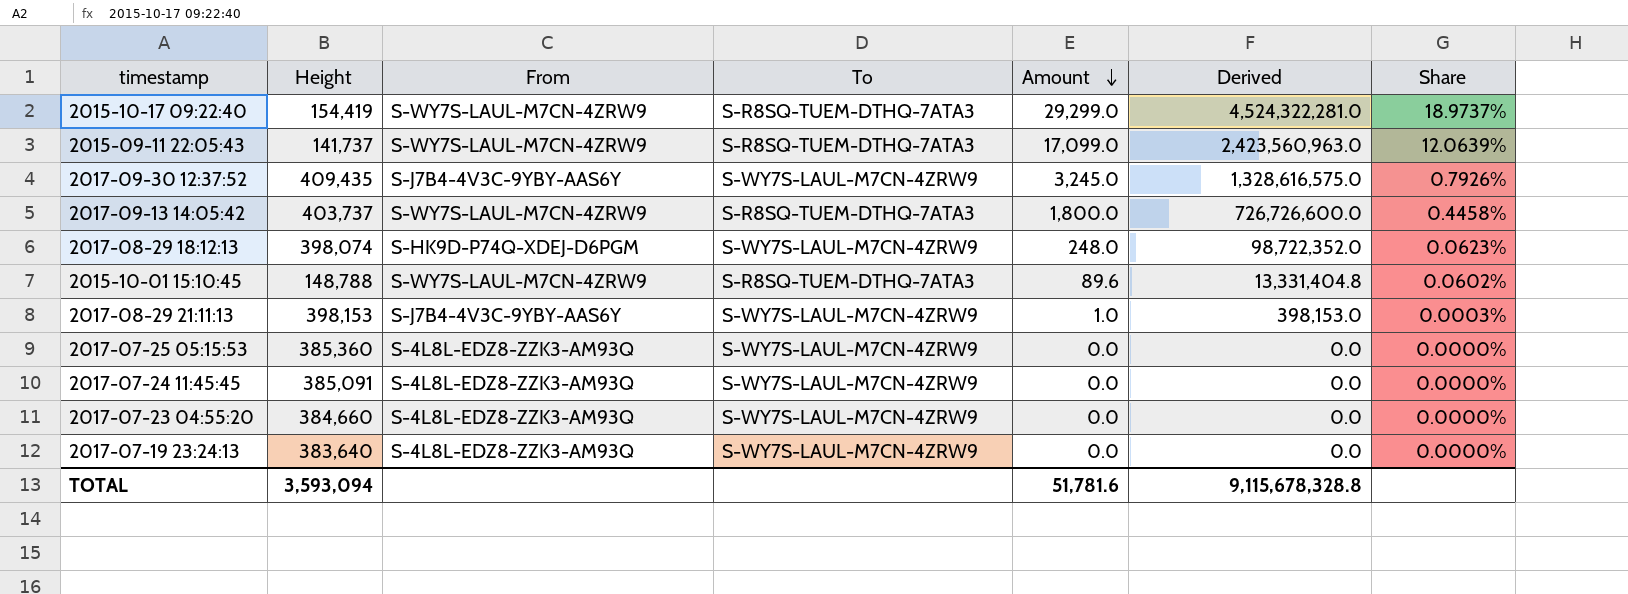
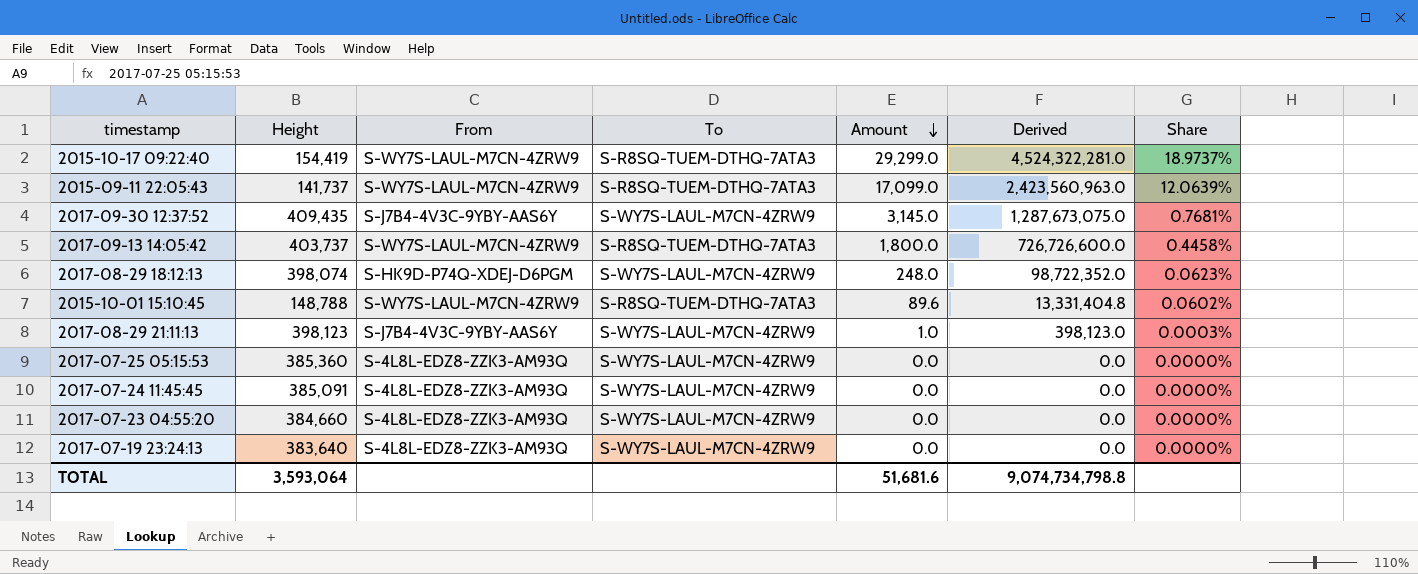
2017-09-30 12:37:52 | Amount: 3,245.0 -> 3,145.0
2017-09-30 12:37:52 | Derived: 1,328,616,575.0 -> 1,287,673,075.0
2017-09-30 12:37:52 | Share: 0.7926% -> 0.7681%
2017-08-29 21:11:13 | Height: 398,153 -> 398,123
2017-08-29 21:11:13 | Derived: 398,153.0 -> 398,123.0
TOTAL | Height: 3,593,094 -> 3,593,064
TOTAL | Amount: 51,781.6 -> 51,681.6
TOTAL | Derived: 9,115,678,328.8 -> 9,074,734,798.8

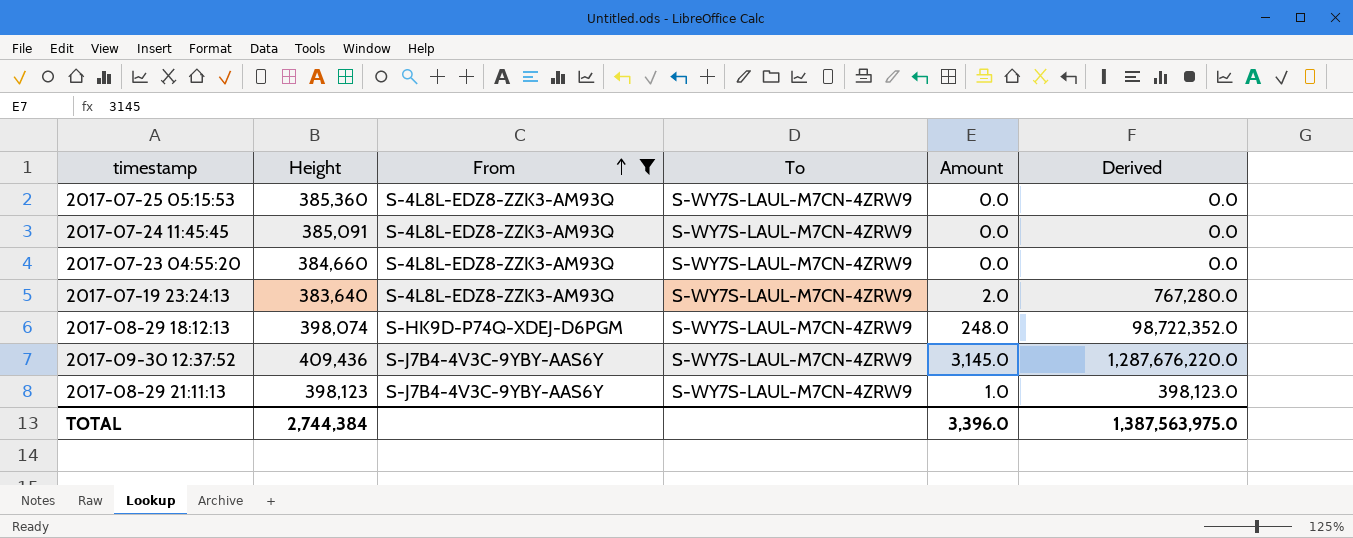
filter: none -> From != S-WY7S-LAUL-M7CN-4ZRW9
row order: Amount descending -> From ascending
column Share | formula: [Amount] / [Height] -> none
2017-07-19 23:24:13 | Amount: 0.0 -> 2.0
2017-07-19 23:24:13 | Derived: 0.0 -> 767,280.0
2017-09-30 12:37:52 | Height: 409,435 -> 409,436
2017-09-30 12:37:52 | Derived: 1,287,673,075.0 -> 1,287,676,220.0
TOTAL | Height: 3,593,064 -> 2,744,384
TOTAL | Amount: 51,681.6 -> 3,396.0
TOTAL | Derived: 9,074,734,798.8 -> 1,387,563,975.0

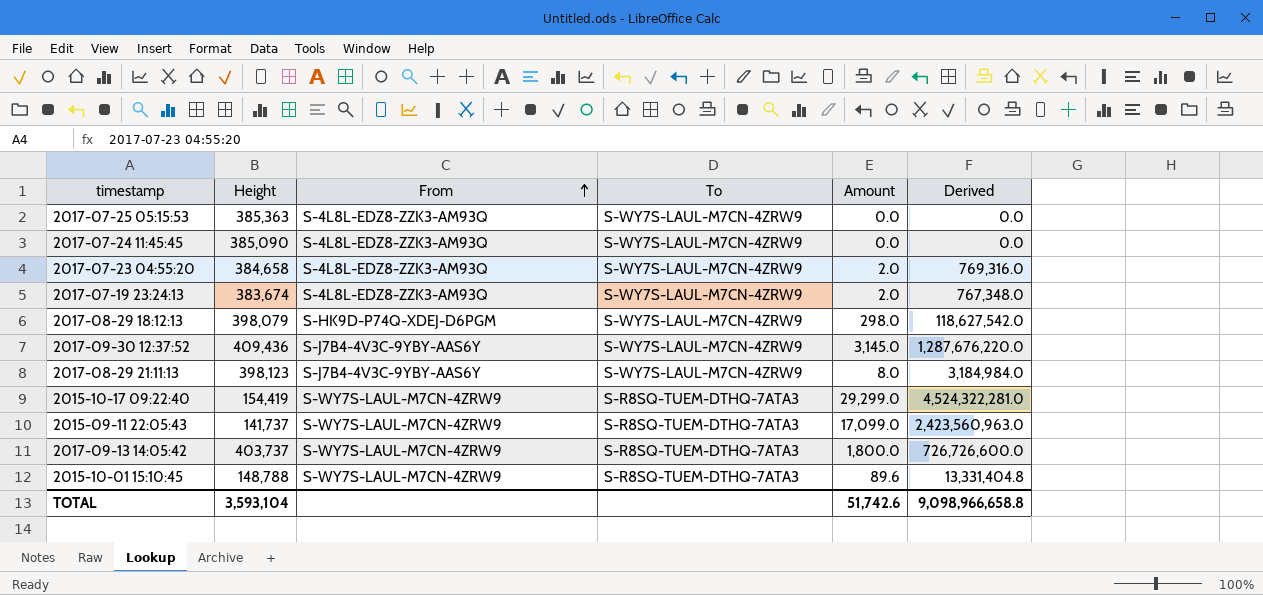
filter: From != S-WY7S-LAUL-M7CN-4ZRW9 -> none
2017-07-25 05:15:53 | Height: 385,360 -> 385,363
2017-07-24 11:45:45 | Height: 385,091 -> 385,090
2017-07-23 04:55:20 | Height: 384,660 -> 384,658
2017-07-23 04:55:20 | Amount: 0.0 -> 2.0
2017-07-23 04:55:20 | Derived: 0.0 -> 769,316.0
2017-07-19 23:24:13 | Height: 383,640 -> 383,674
2017-07-19 23:24:13 | Derived: 767,280.0 -> 767,348.0
2017-08-29 18:12:13 | Height: 398,074 -> 398,079
2017-08-29 18:12:13 | Amount: 248.0 -> 298.0
2017-08-29 18:12:13 | Derived: 98,722,352.0 -> 118,627,542.0
2017-08-29 21:11:13 | Amount: 1.0 -> 8.0
2017-08-29 21:11:13 | Derived: 398,123.0 -> 3,184,984.0
TOTAL | Height: 2,744,384 -> 3,593,104
TOTAL | Amount: 3,396.0 -> 51,742.6
TOTAL | Derived: 1,387,563,975.0 -> 9,098,966,658.8

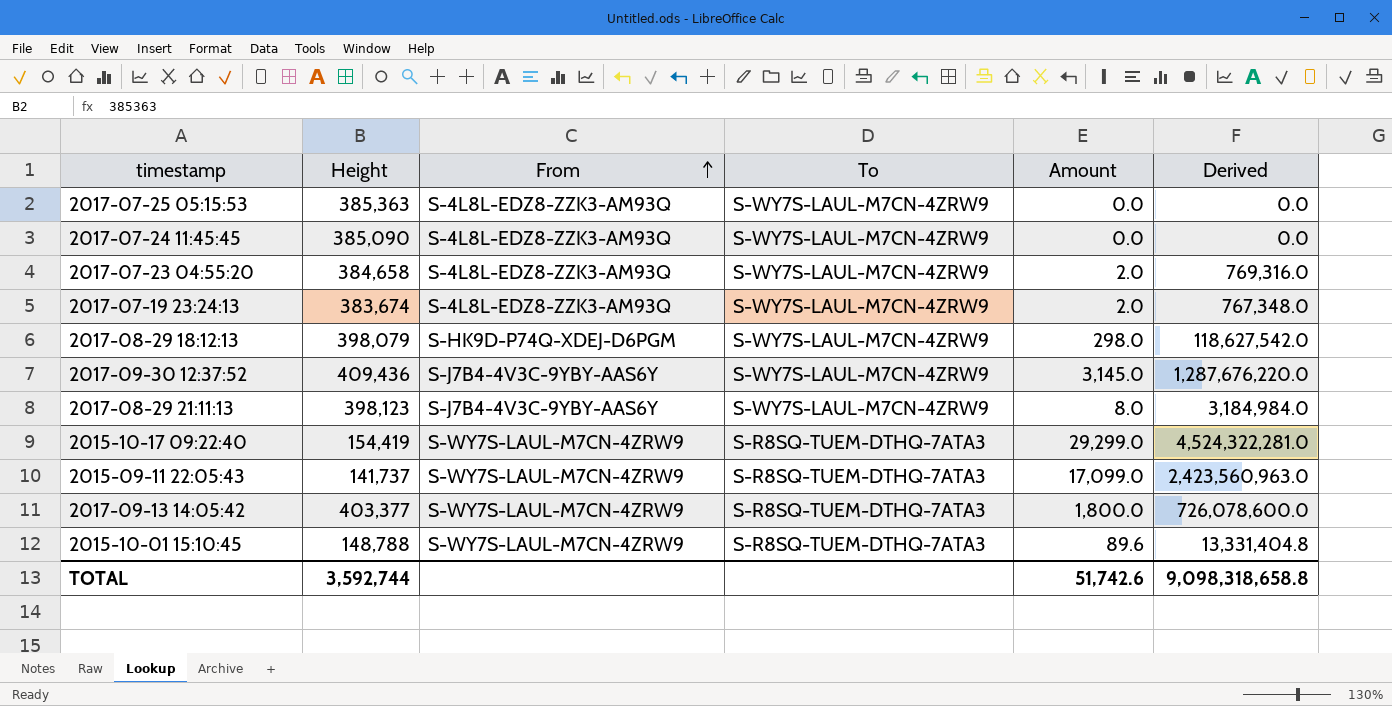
2017-09-13 14:05:42 | Height: 403,737 -> 403,377
2017-09-13 14:05:42 | Derived: 726,726,600.0 -> 726,078,600.0
TOTAL | Height: 3,593,104 -> 3,592,744
TOTAL | Derived: 9,098,966,658.8 -> 9,098,318,658.8

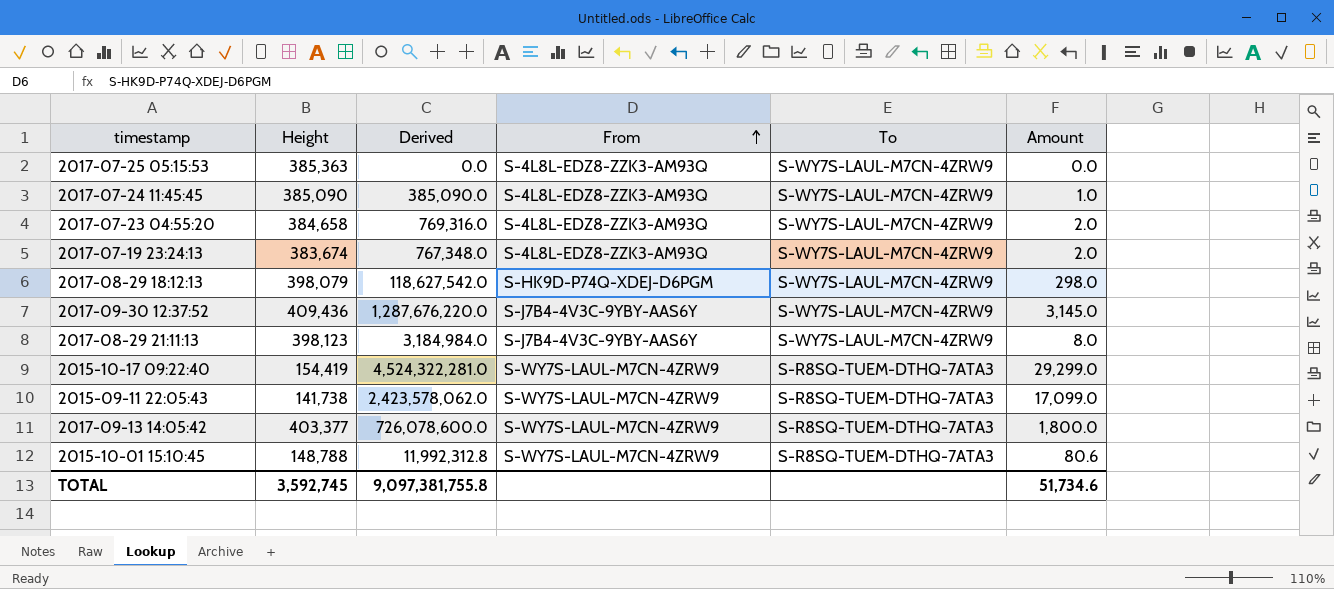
column Derived | position: 6 -> 3
2017-07-24 11:45:45 | Derived: 0.0 -> 385,090.0
2017-07-24 11:45:45 | Amount: 0.0 -> 1.0
2015-09-11 22:05:43 | Height: 141,737 -> 141,738
2015-09-11 22:05:43 | Derived: 2,423,560,963.0 -> 2,423,578,062.0
2015-10-01 15:10:45 | Derived: 13,331,404.8 -> 11,992,312.8
2015-10-01 15:10:45 | Amount: 89.6 -> 80.6
TOTAL | Height: 3,592,744 -> 3,592,745
TOTAL | Derived: 9,098,318,658.8 -> 9,097,381,755.8
TOTAL | Amount: 51,742.6 -> 51,734.6

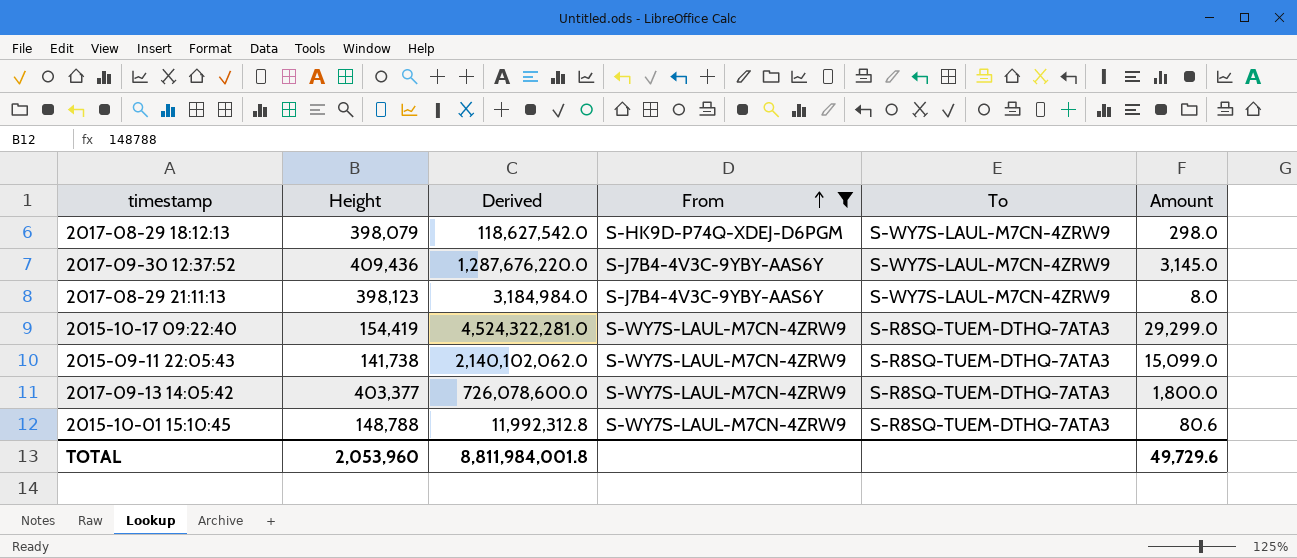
filter: none -> From != S-4L8L-EDZ8-ZZK3-AM93Q
2015-09-11 22:05:43 | Derived: 2,423,578,062.0 -> 2,140,102,062.0
2015-09-11 22:05:43 | Amount: 17,099.0 -> 15,099.0
TOTAL | Height: 3,592,745 -> 2,053,960
TOTAL | Derived: 9,097,381,755.8 -> 8,811,984,001.8
TOTAL | Amount: 51,734.6 -> 49,729.6

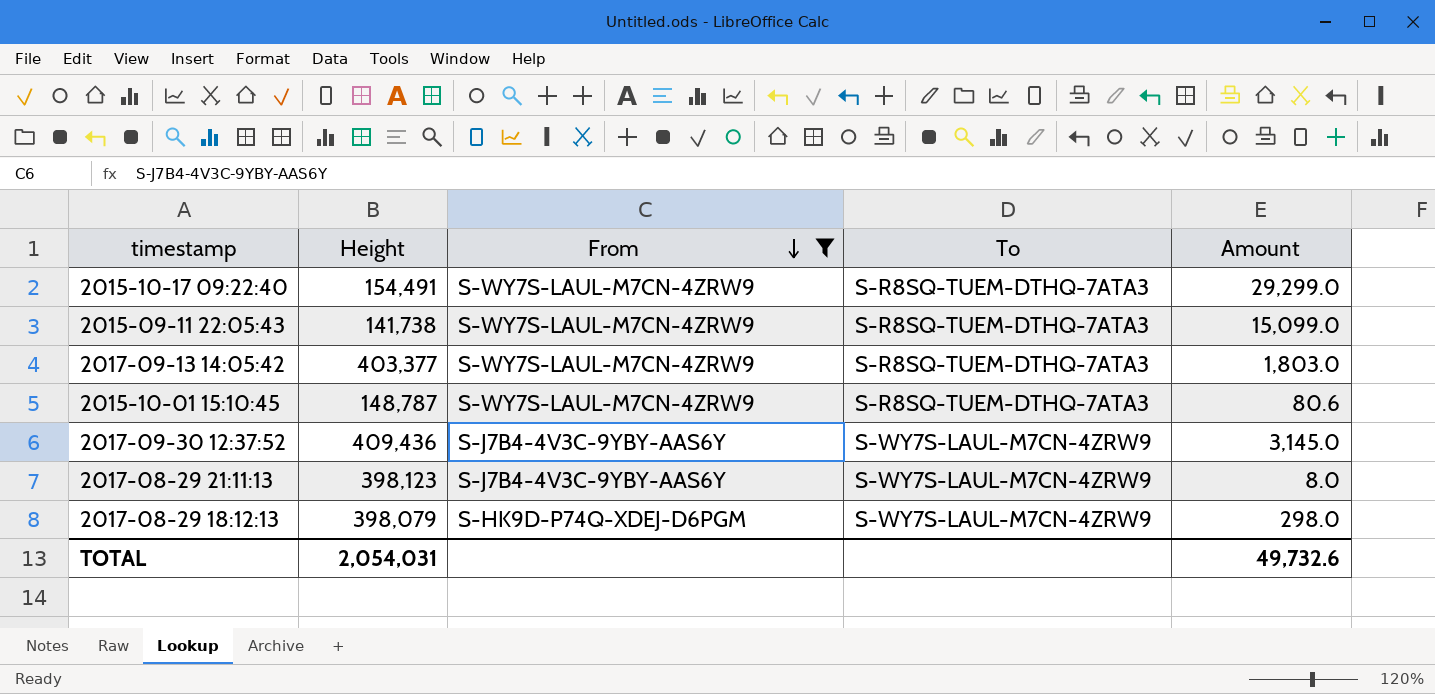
row order: From ascending -> From descending
column Derived | formula: [Height] * [Amount] -> none
2015-10-17 09:22:40 | Height: 154,419 -> 154,491
2017-09-13 14:05:42 | Amount: 1,800.0 -> 1,803.0
2015-10-01 15:10:45 | Height: 148,788 -> 148,787
TOTAL | Height: 2,053,960 -> 2,054,031
TOTAL | Amount: 49,729.6 -> 49,732.6

